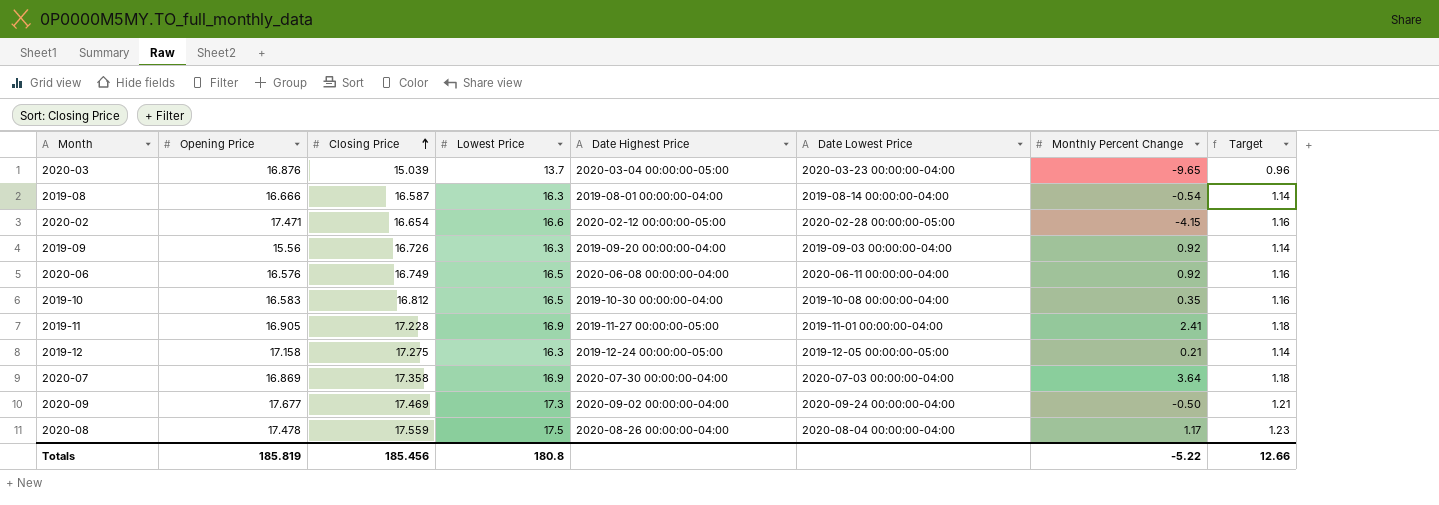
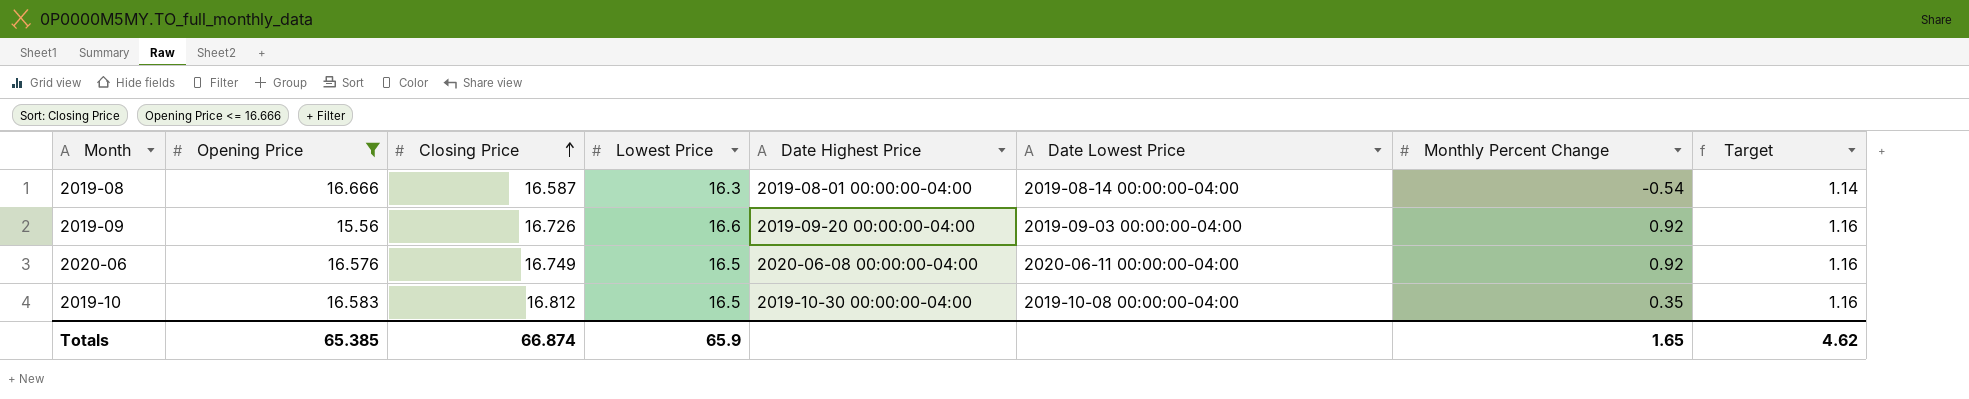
filter: none -> Opening Price <= 16.666
2019-09 | Lowest Price: 16.3 -> 16.6
2019-09 | Target: 1.14 -> 1.16
Totals | Opening Price: 185.819 -> 65.385
Totals | Closing Price: 185.456 -> 66.874
Totals | Lowest Price: 180.8 -> 65.9
Totals | Monthly Percent Change: -5.22 -> 1.65
Totals | Target: 12.66 -> 4.62

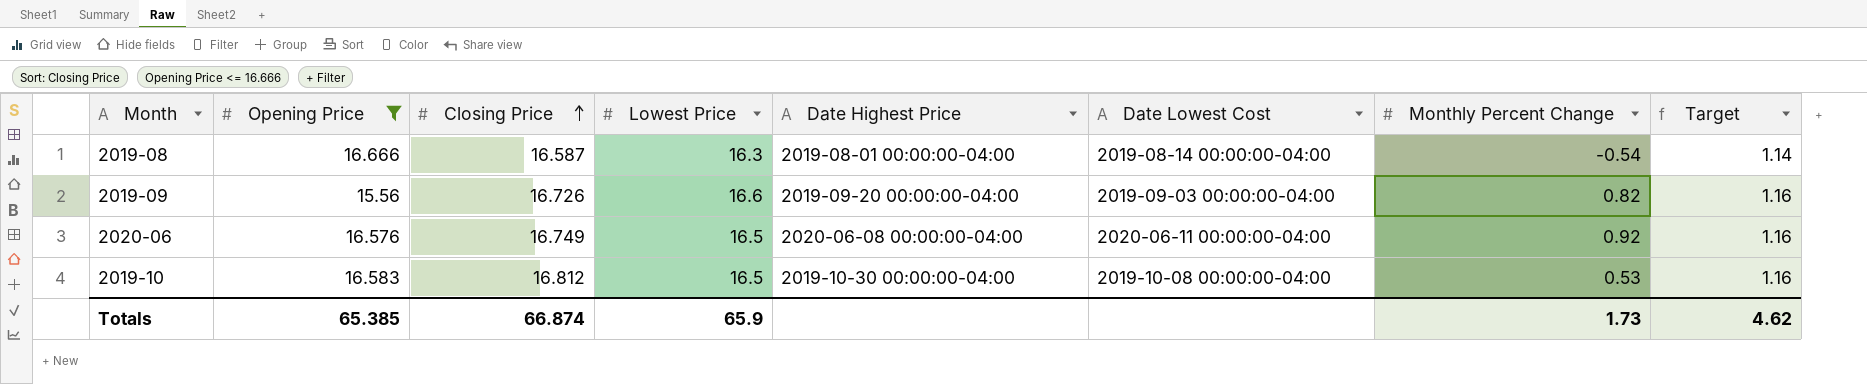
column name: Date Lowest Price -> Date Lowest Cost
2019-09 | Monthly Percent Change: 0.92 -> 0.82
2019-10 | Monthly Percent Change: 0.35 -> 0.53
Totals | Monthly Percent Change: 1.65 -> 1.73

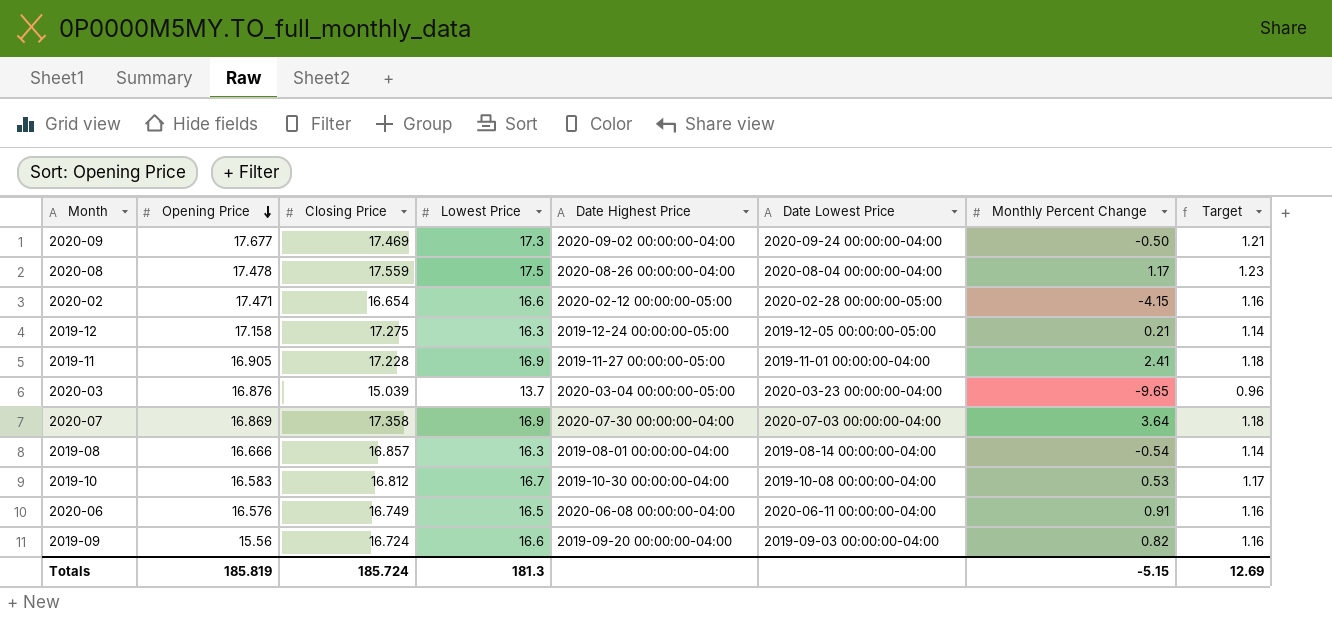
filter: Opening Price <= 16.666 -> none
row order: Closing Price ascending -> Opening Price descending
column name: Date Lowest Cost -> Date Lowest Price
2019-08 | Closing Price: 16.587 -> 16.857
2019-10 | Lowest Price: 16.5 -> 16.7
2019-10 | Target: 1.16 -> 1.17
2020-06 | Monthly Percent Change: 0.92 -> 0.91
2019-09 | Closing Price: 16.726 -> 16.724
Totals | Opening Price: 65.385 -> 185.819
Totals | Closing Price: 66.874 -> 185.724
Totals | Lowest Price: 65.9 -> 181.3
Totals | Monthly Percent Change: 1.73 -> -5.15
Totals | Target: 4.62 -> 12.69

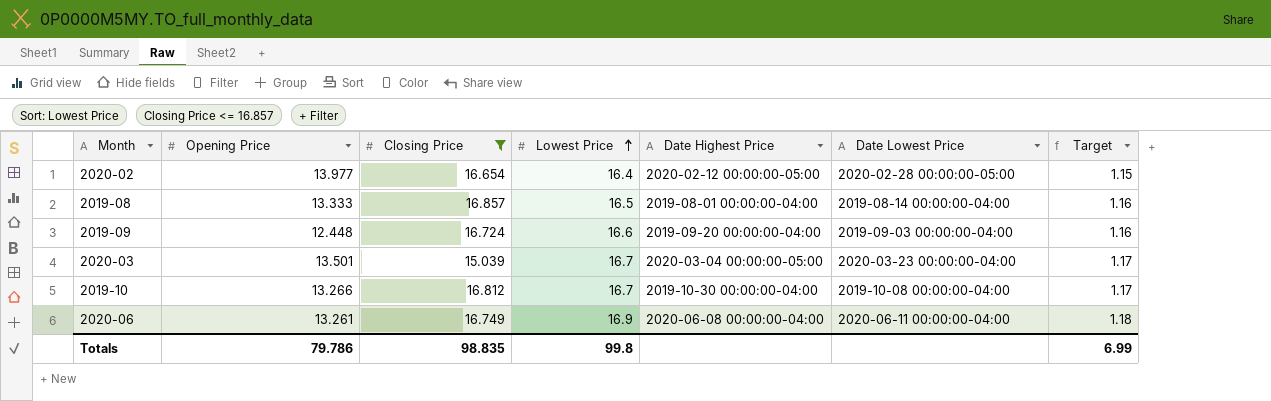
filter: none -> Closing Price <= 16.857
row order: Opening Price descending -> Lowest Price ascending
column Monthly Percent Change | position: 7 -> none
2020-02 | Opening Price: 17.471 -> 13.977
2020-02 | Lowest Price: 16.6 -> 16.4
2020-02 | Target: 1.16 -> 1.15
2019-08 | Opening Price: 16.666 -> 13.333
2019-08 | Lowest Price: 16.3 -> 16.5
2019-08 | Target: 1.14 -> 1.16
2019-09 | Opening Price: 15.56 -> 12.448
2020-03 | Opening Price: 16.876 -> 13.501
2020-03 | Lowest Price: 13.7 -> 16.7
2020-03 | Target: 0.96 -> 1.17
2019-10 | Opening Price: 16.583 -> 13.266
2020-06 | Opening Price: 16.576 -> 13.261
2020-06 | Lowest Price: 16.5 -> 16.9
2020-06 | Target: 1.16 -> 1.18
Totals | Opening Price: 185.819 -> 79.786
Totals | Closing Price: 185.724 -> 98.835
Totals | Lowest Price: 181.3 -> 99.8
Totals | Target: 12.69 -> 6.99

